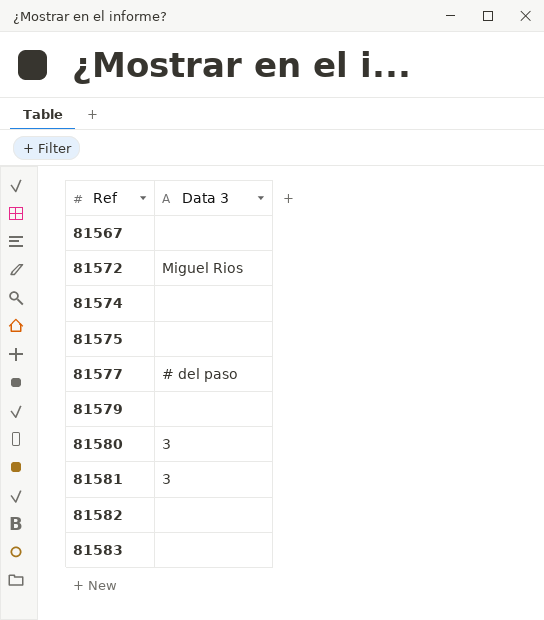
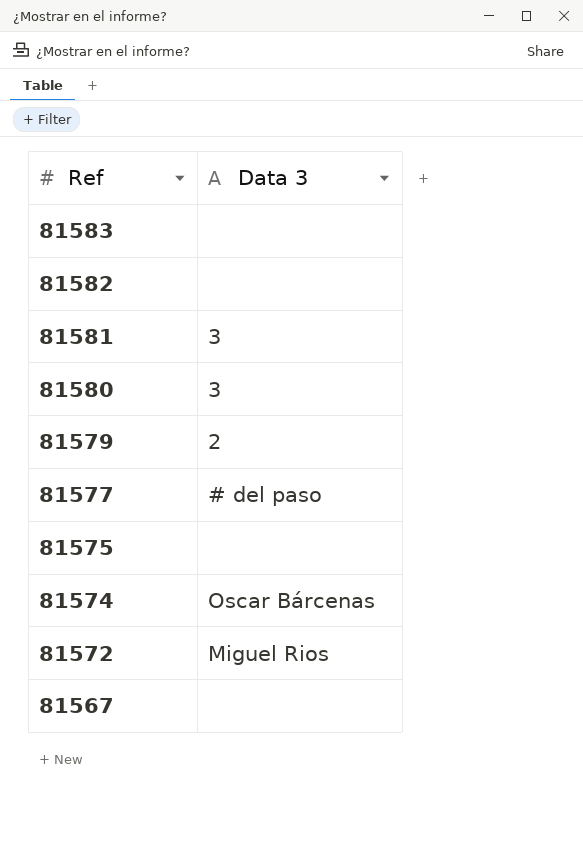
row order: Ref ascending -> Ref descending
81579 | Data 3: none -> 2
81574 | Data 3: none -> Oscar Bárcenas

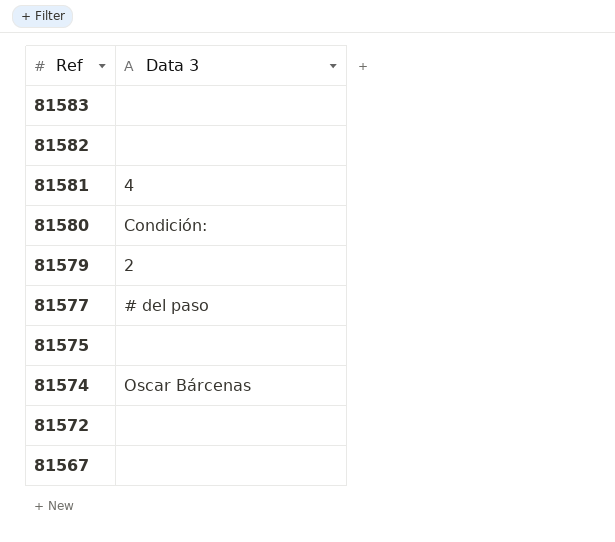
81581 | Data 3: 3 -> 4
81580 | Data 3: 3 -> Condición:
81572 | Data 3: Miguel Rios -> none

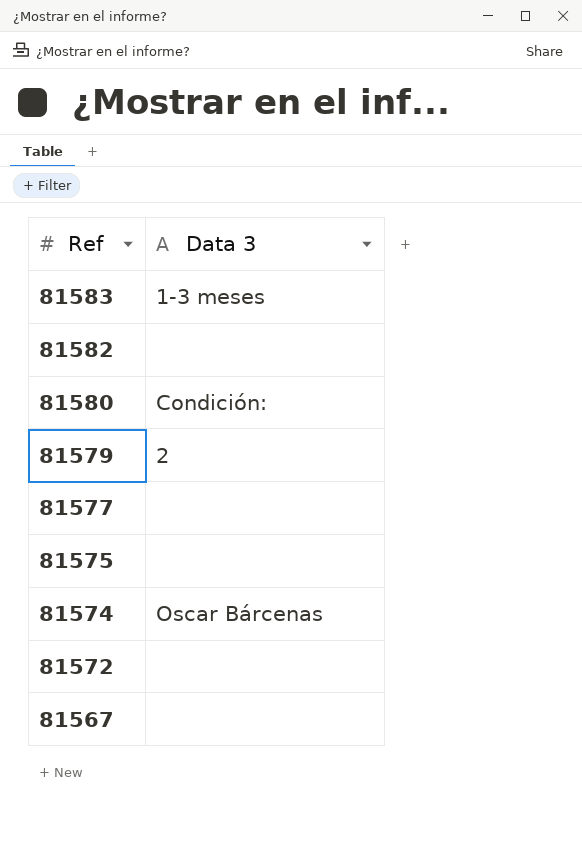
row 81581: 4 -> none
81583 | Data 3: none -> 1-3 meses
81577 | Data 3: # del paso -> none

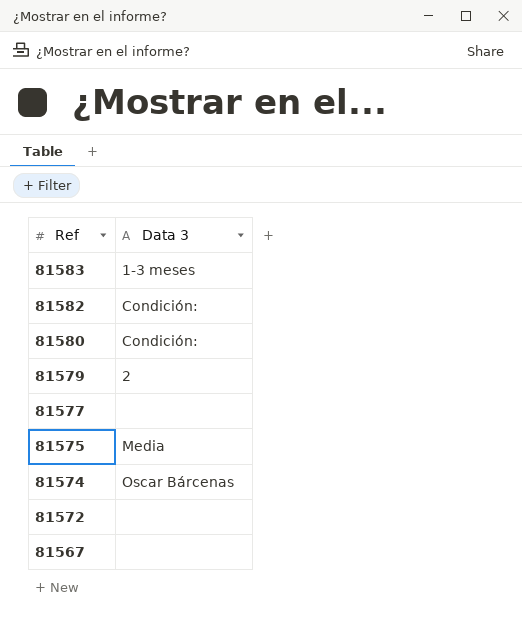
81582 | Data 3: none -> Condición:
81575 | Data 3: none -> Media

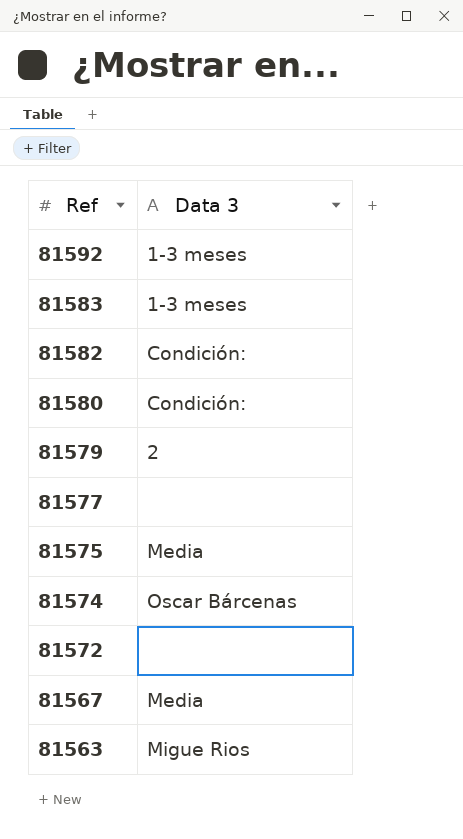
row 81592: none -> 1-3 meses
81567 | Data 3: none -> Media
row 81563: none -> Migue Rios

